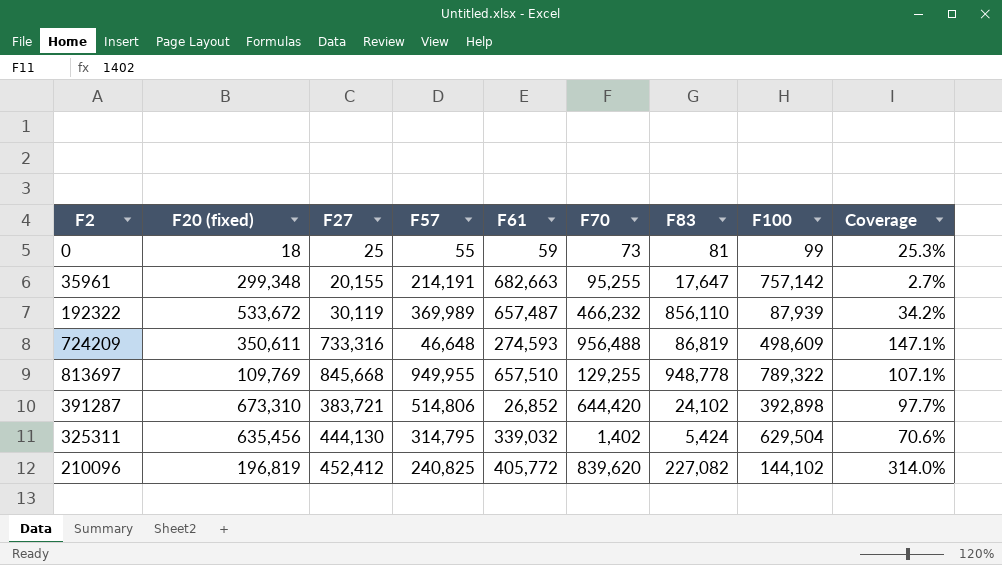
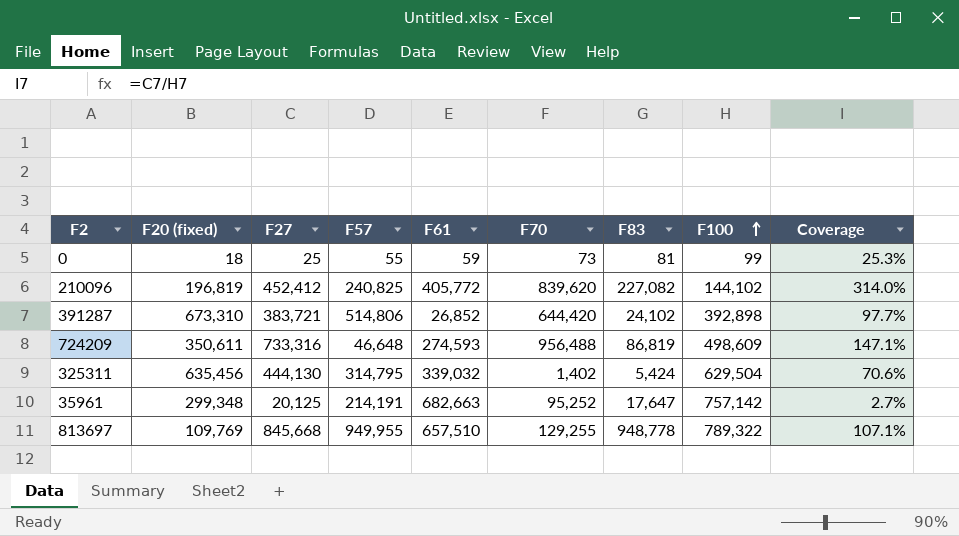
row order: none -> F100 ascending
row 192322: 533,672 | 30,119 | 369,989 | 657,487 | 466,232 | 856,110 | 87,939 | 34.2% -> none
35961 | F27: 20,155 -> 20,125
35961 | F70: 95,255 -> 95,252

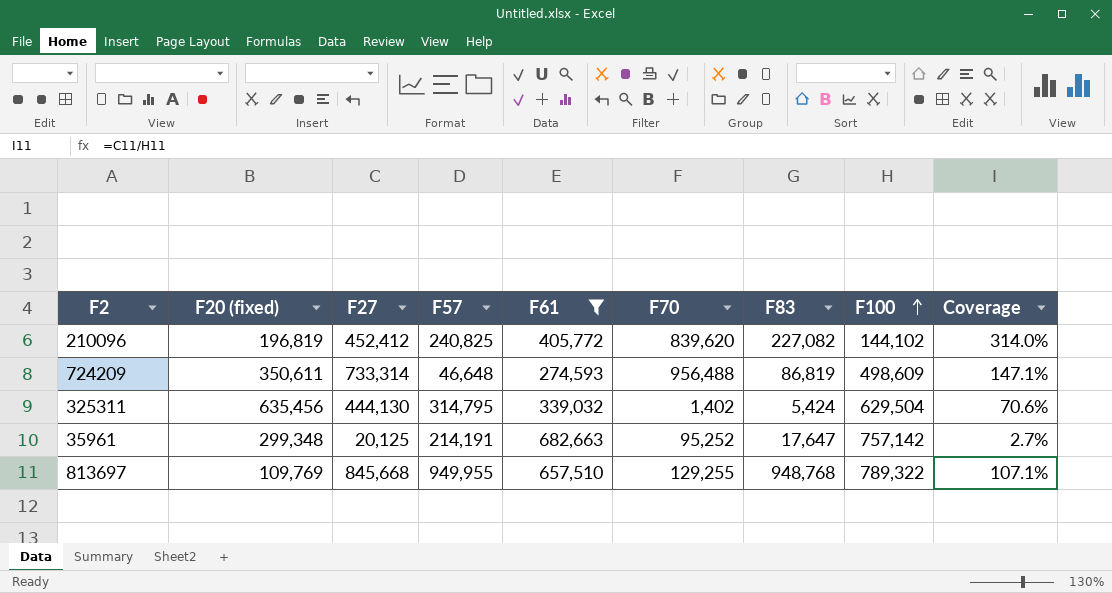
filter: none -> F61 >= 274,593
724209 | F27: 733,316 -> 733,314
813697 | F83: 948,778 -> 948,768

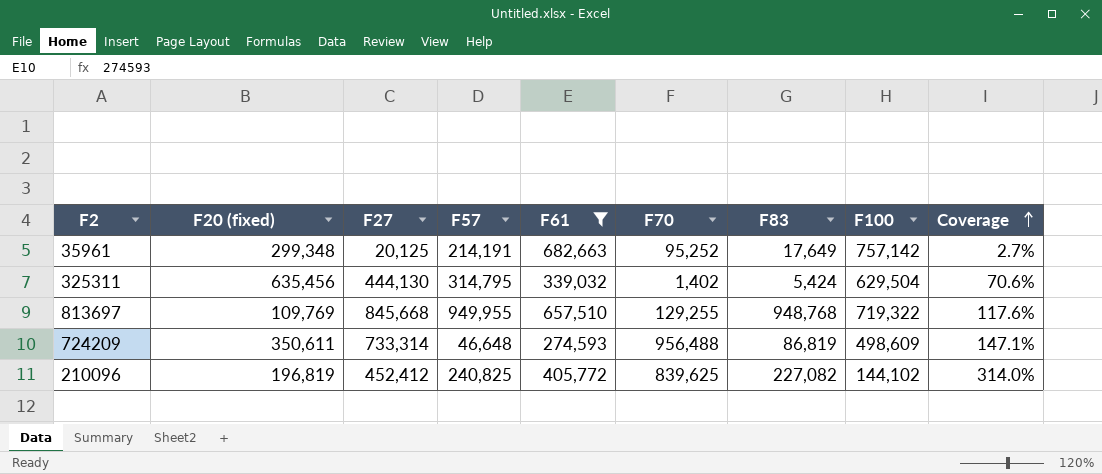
row order: F100 ascending -> Coverage ascending
35961 | F83: 17,647 -> 17,649
813697 | F100: 789,322 -> 719,322
813697 | Coverage: 107.1% -> 117.6%
210096 | F70: 839,620 -> 839,625

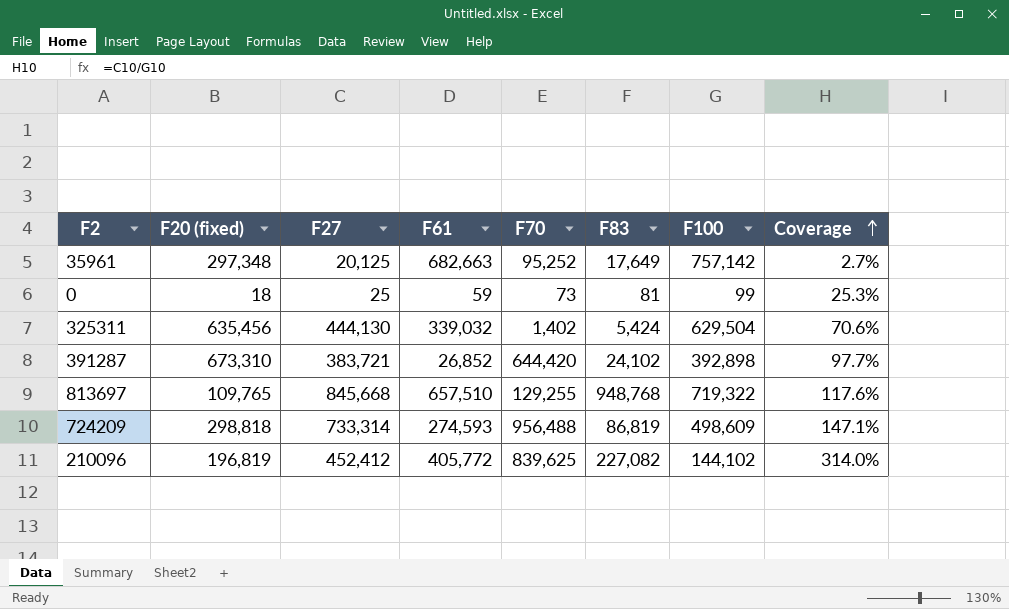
filter: F61 >= 274,593 -> none
column F57 | position: 4 -> none
35961 | F20 (fixed): 299,348 -> 297,348
813697 | F20 (fixed): 109,769 -> 109,765
724209 | F20 (fixed): 350,611 -> 298,818

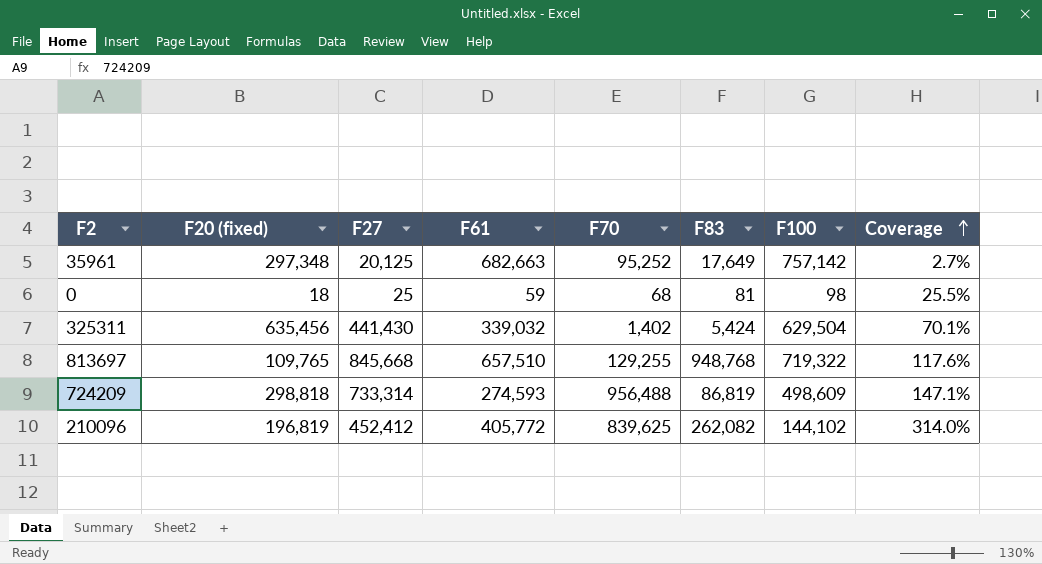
row 391287: 673,310 | 383,721 | 26,852 | 644,420 | 24,102 | 392,898 | 97.7% -> none
0 | F70: 73 -> 68
0 | F100: 99 -> 98
0 | Coverage: 25.3% -> 25.5%
325311 | F27: 444,130 -> 441,430
325311 | Coverage: 70.6% -> 70.1%
210096 | F83: 227,082 -> 262,082

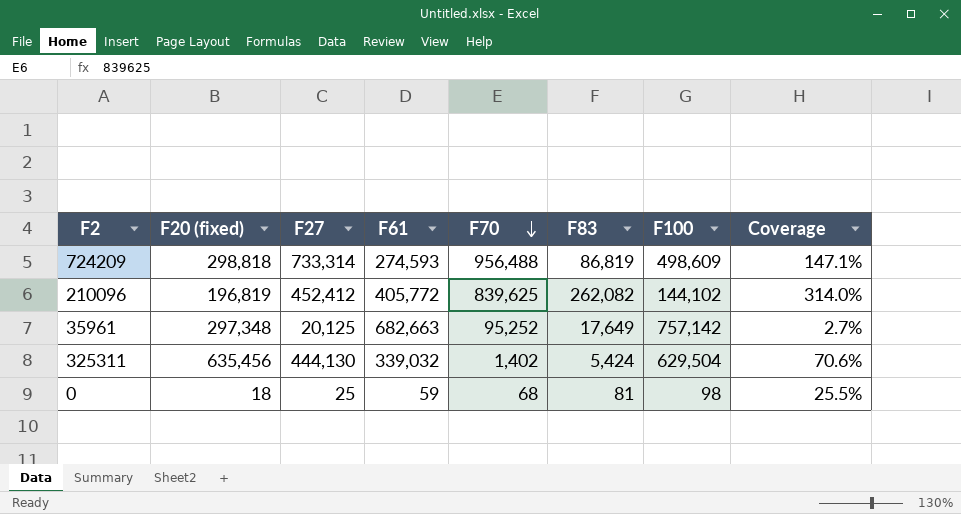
row order: Coverage ascending -> F70 descending
row 813697: 109,765 | 845,668 | 657,510 | 129,255 | 948,768 | 719,322 | 117.6% -> none
325311 | F27: 441,430 -> 444,130
325311 | Coverage: 70.1% -> 70.6%

